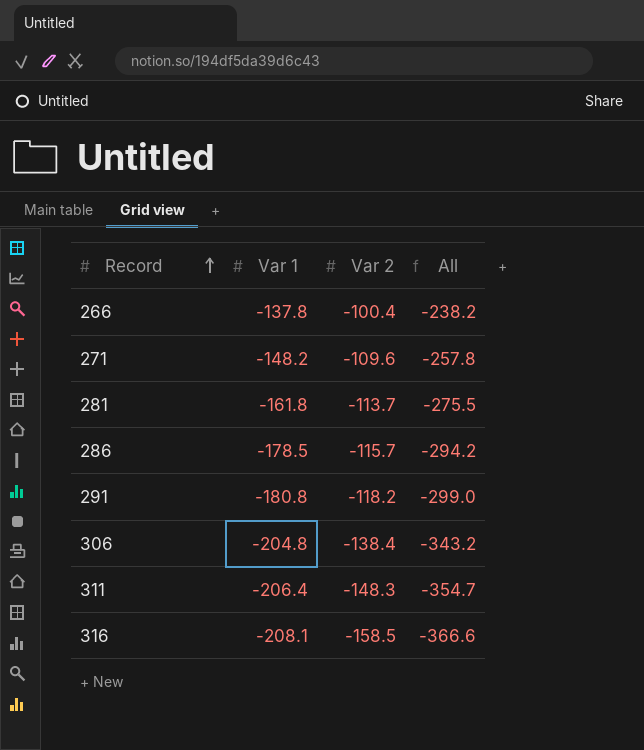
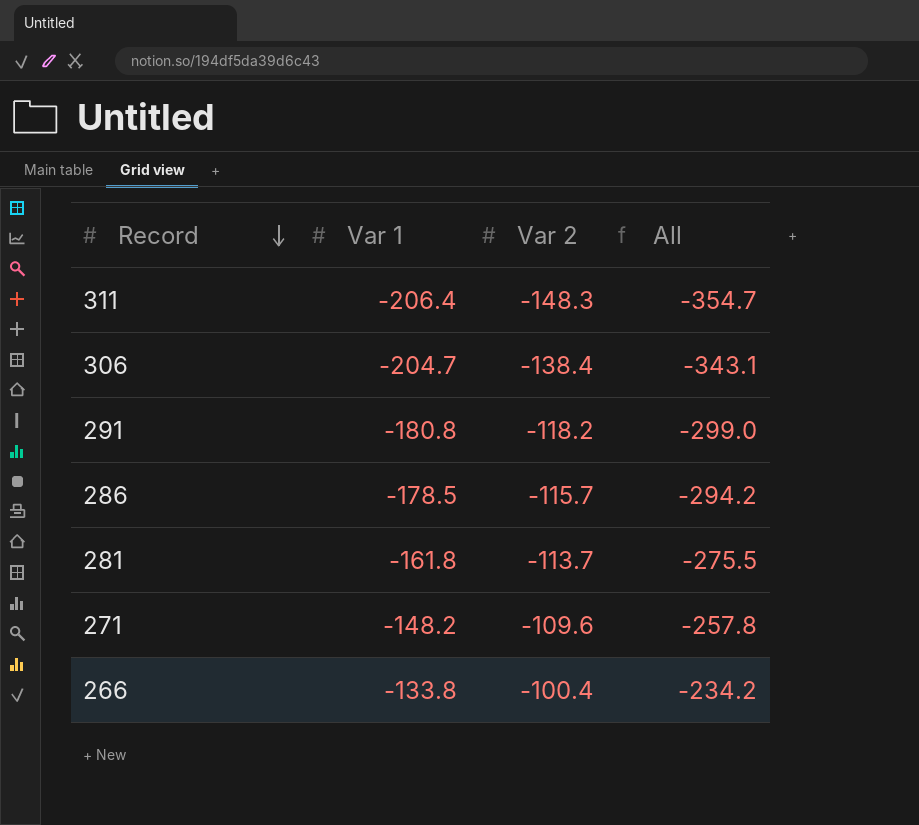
row order: Record ascending -> Record descending
row 316: -208.1 | -158.5 | -366.6 -> none
306 | Var 1: -204.8 -> -204.7
306 | All: -343.2 -> -343.1
266 | Var 1: -137.8 -> -133.8
266 | All: -238.2 -> -234.2

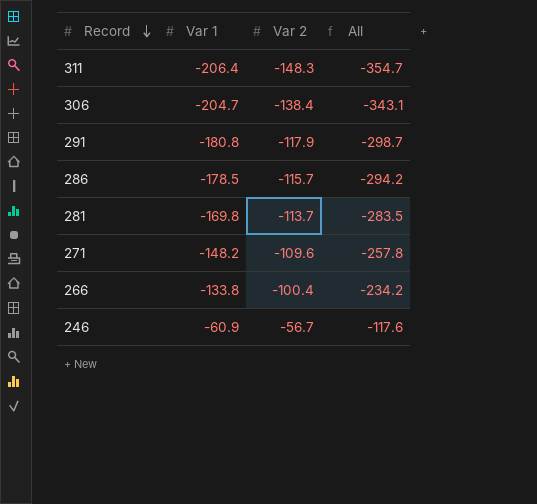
291 | Var 2: -118.2 -> -117.9
291 | All: -299.0 -> -298.7
281 | Var 1: -161.8 -> -169.8
281 | All: -275.5 -> -283.5
row 246: none -> -60.9 | -56.7 | -117.6

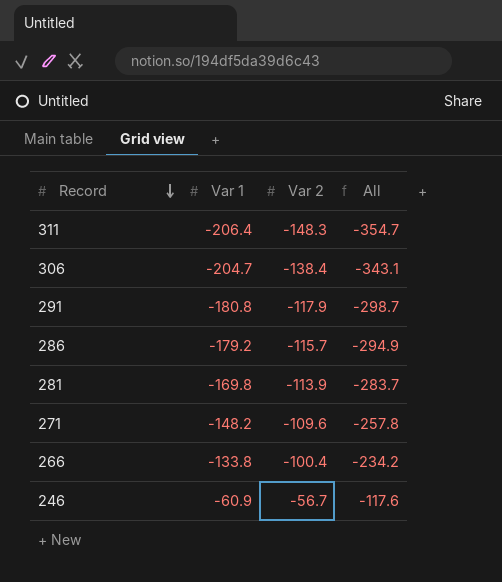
286 | Var 1: -178.5 -> -179.2
286 | All: -294.2 -> -294.9
281 | Var 2: -113.7 -> -113.9
281 | All: -283.5 -> -283.7

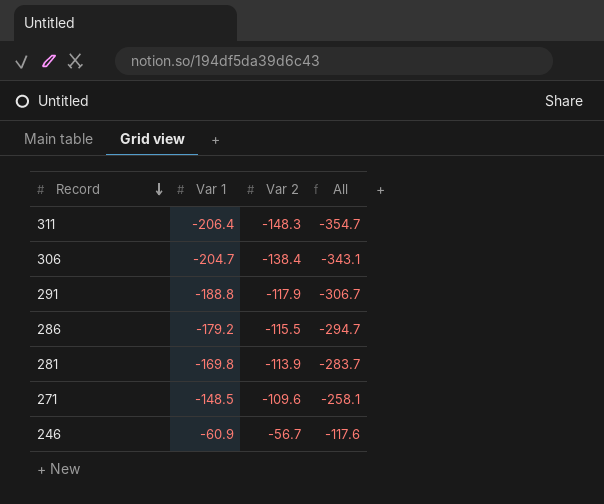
row 266: -133.8 | -100.4 | -234.2 -> none
291 | Var 1: -180.8 -> -188.8
291 | All: -298.7 -> -306.7
286 | Var 2: -115.7 -> -115.5
286 | All: -294.9 -> -294.7
271 | Var 1: -148.2 -> -148.5
271 | All: -257.8 -> -258.1

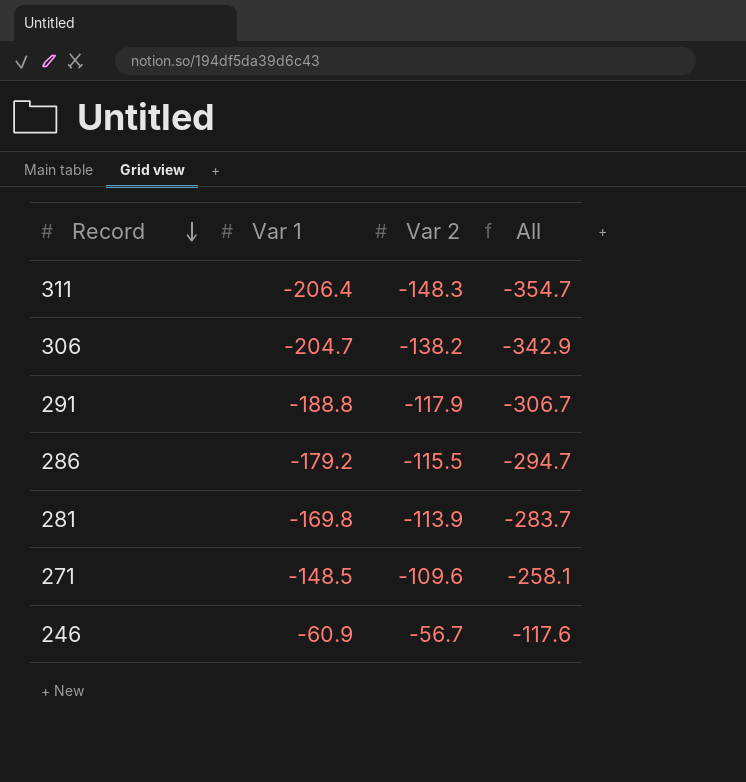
306 | Var 2: -138.4 -> -138.2
306 | All: -343.1 -> -342.9

